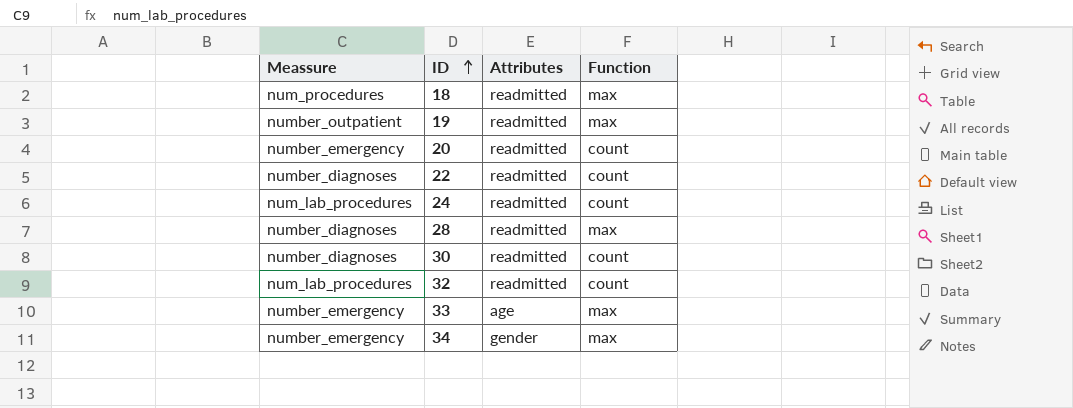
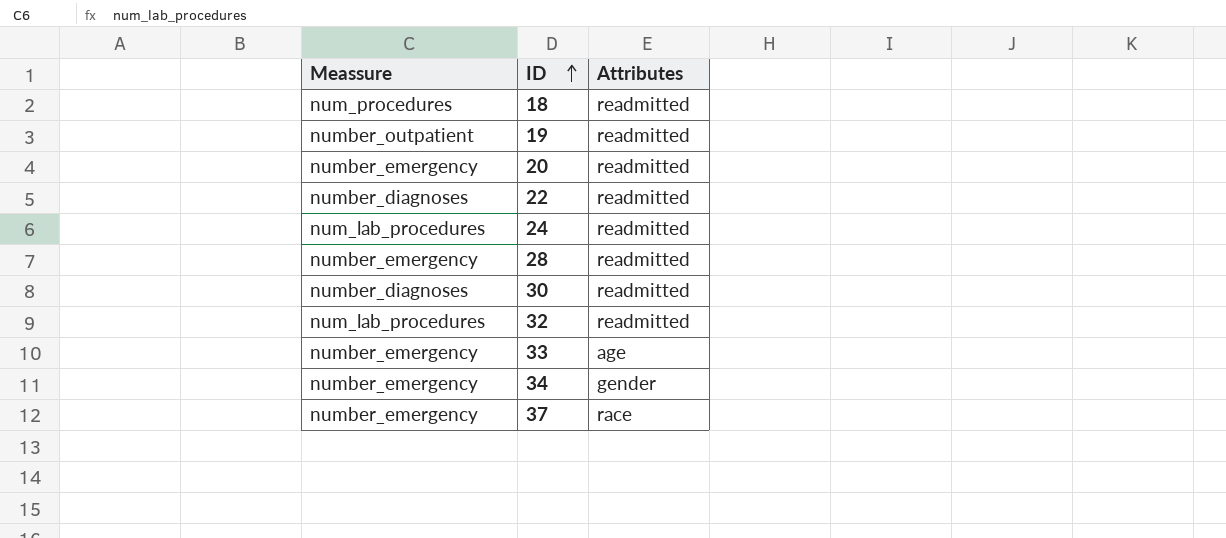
column Function | position: 4 -> none
28 | Meassure: number_diagnoses -> number_emergency
row 37: none -> number_emergency | race

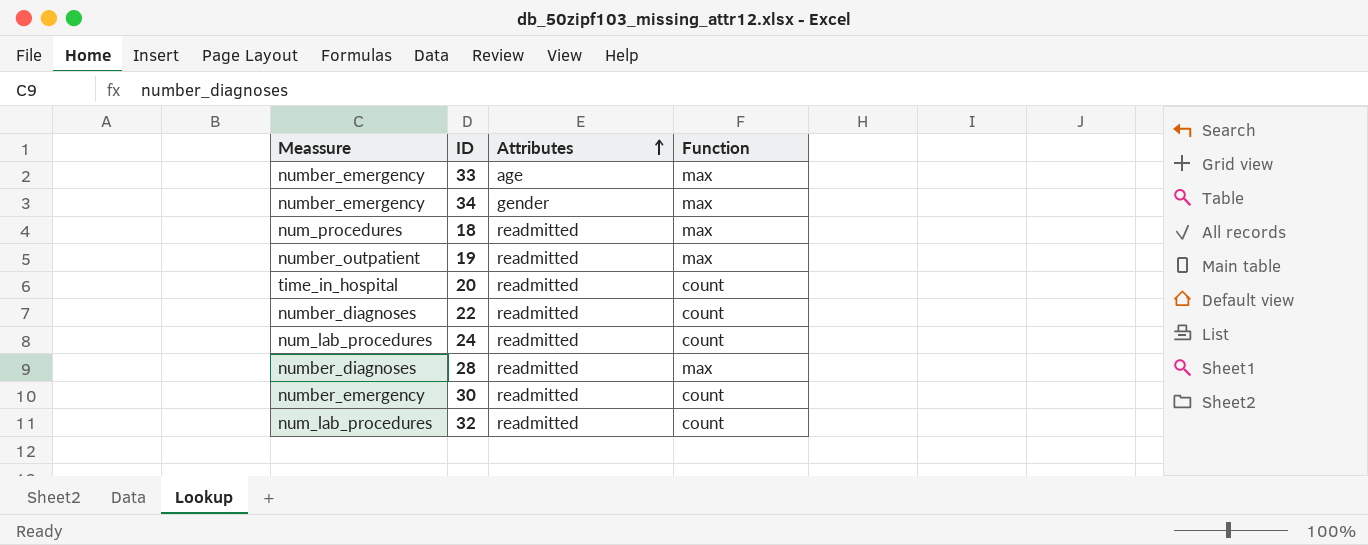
row order: ID ascending -> Attributes ascending
column Function | position: none -> 4
row 37: number_emergency | race -> none
20 | Meassure: number_emergency -> time_in_hospital
28 | Meassure: number_emergency -> number_diagnoses
30 | Meassure: number_diagnoses -> number_emergency

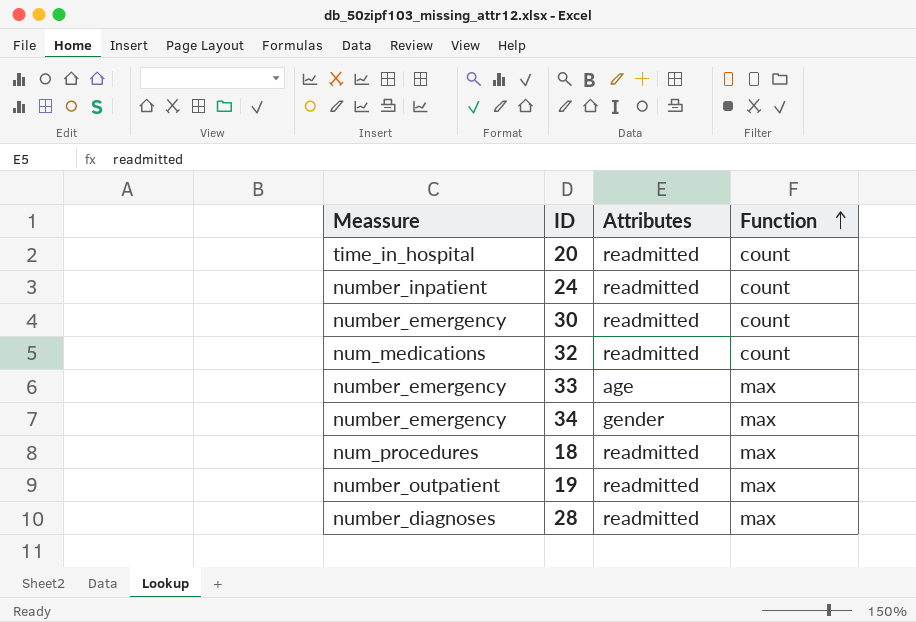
row order: Attributes ascending -> Function ascending
row 22: number_diagnoses | readmitted | count -> none
24 | Meassure: num_lab_procedures -> number_inpatient
32 | Meassure: num_lab_procedures -> num_medications

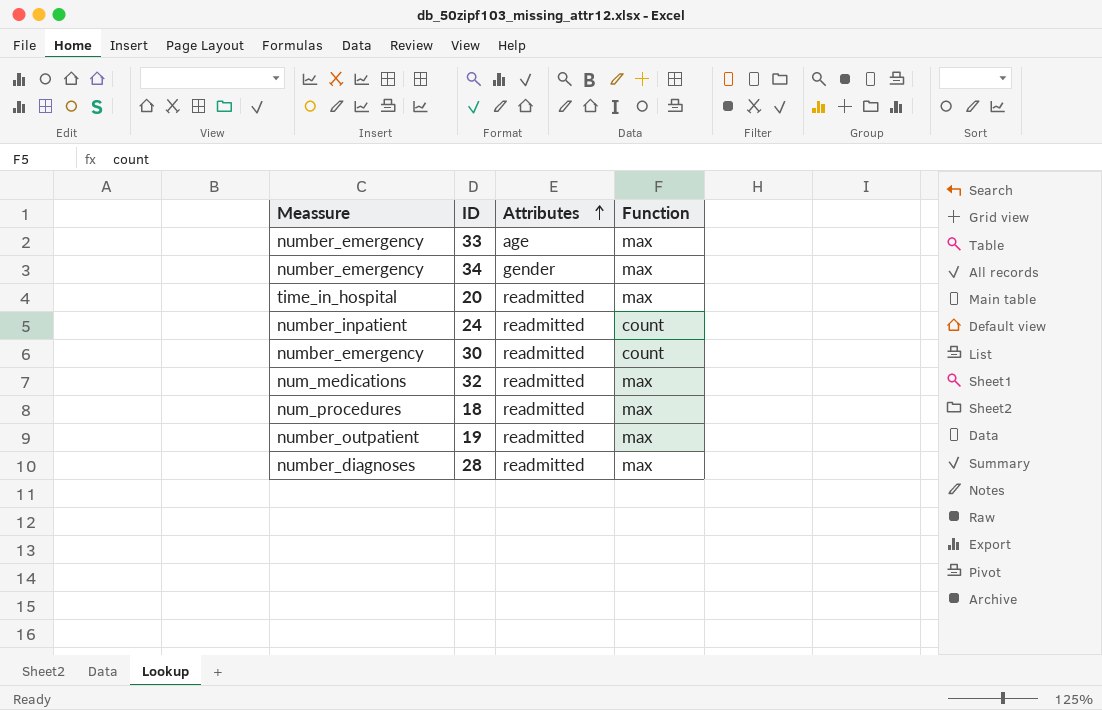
row order: Function ascending -> Attributes ascending
20 | Function: count -> max
32 | Function: count -> max

